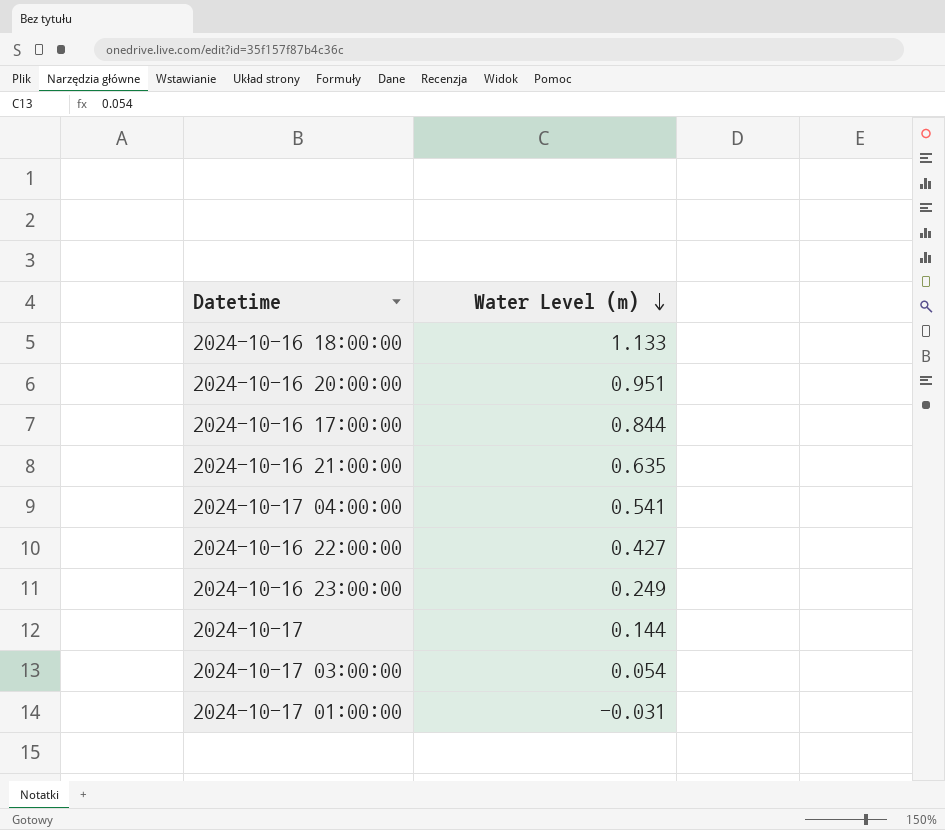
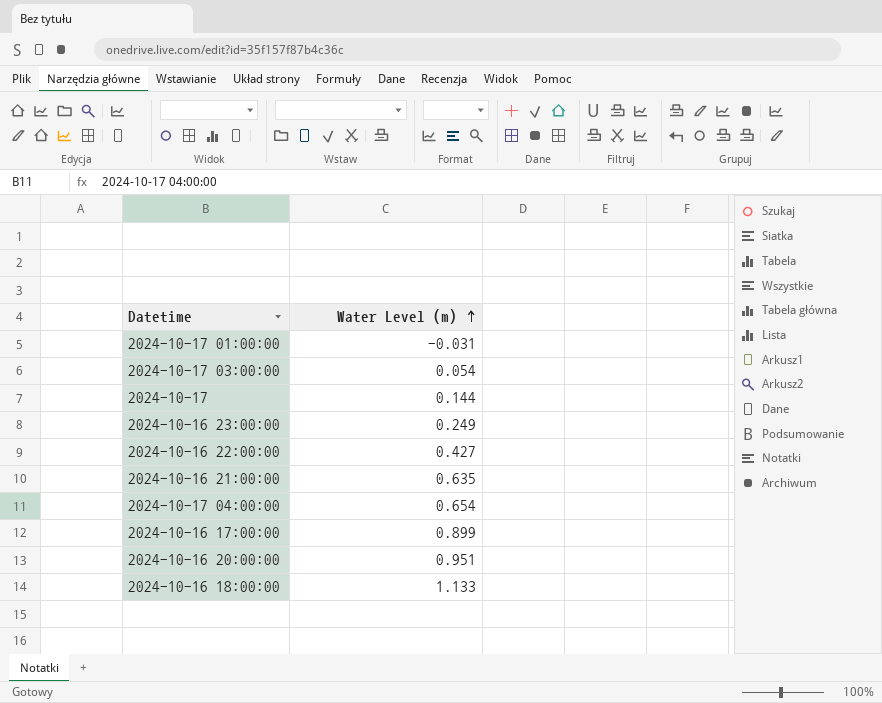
row order: Water Level (m) descending -> Water Level (m) ascending
2024-10-17 04:00:00 | Water Level (m): 0.541 -> 0.654
2024-10-16 17:00:00 | Water Level (m): 0.844 -> 0.899

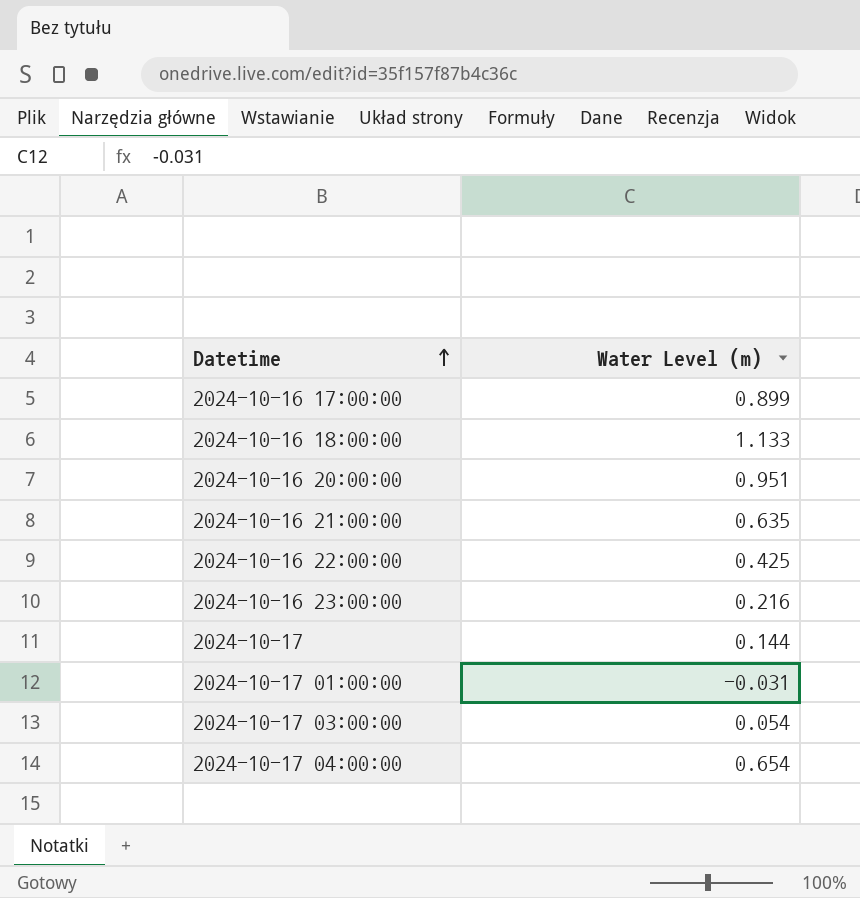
row order: Water Level (m) ascending -> Datetime ascending
2024-10-16 22:00:00 | Water Level (m): 0.427 -> 0.425
2024-10-16 23:00:00 | Water Level (m): 0.249 -> 0.216

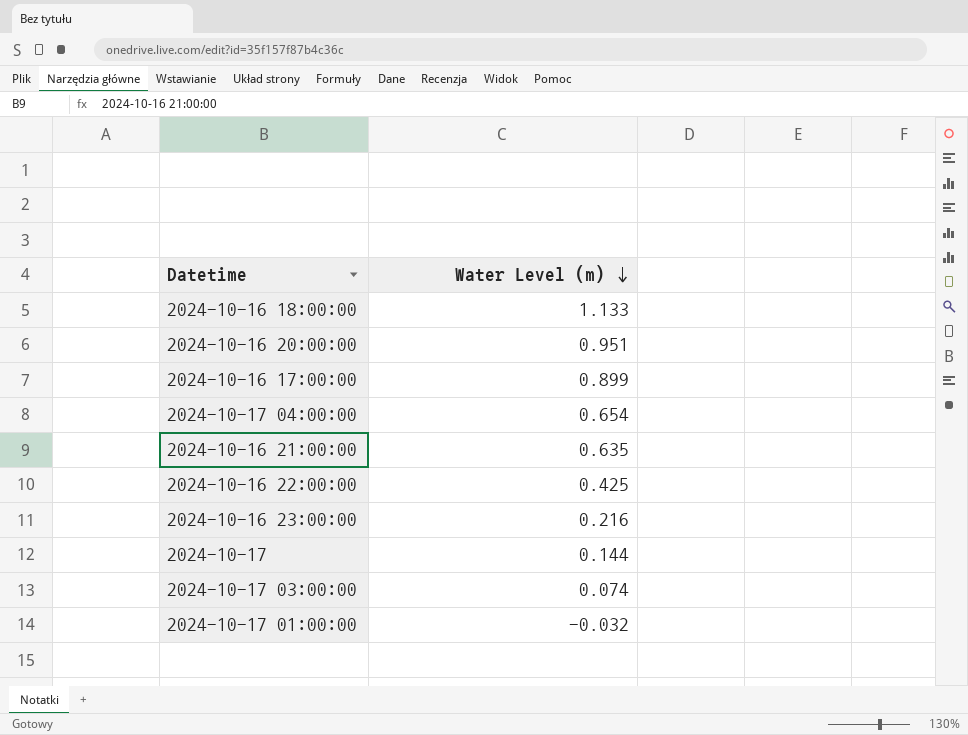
row order: Datetime ascending -> Water Level (m) descending
2024-10-17 03:00:00 | Water Level (m): 0.054 -> 0.074
2024-10-17 01:00:00 | Water Level (m): -0.031 -> -0.032

